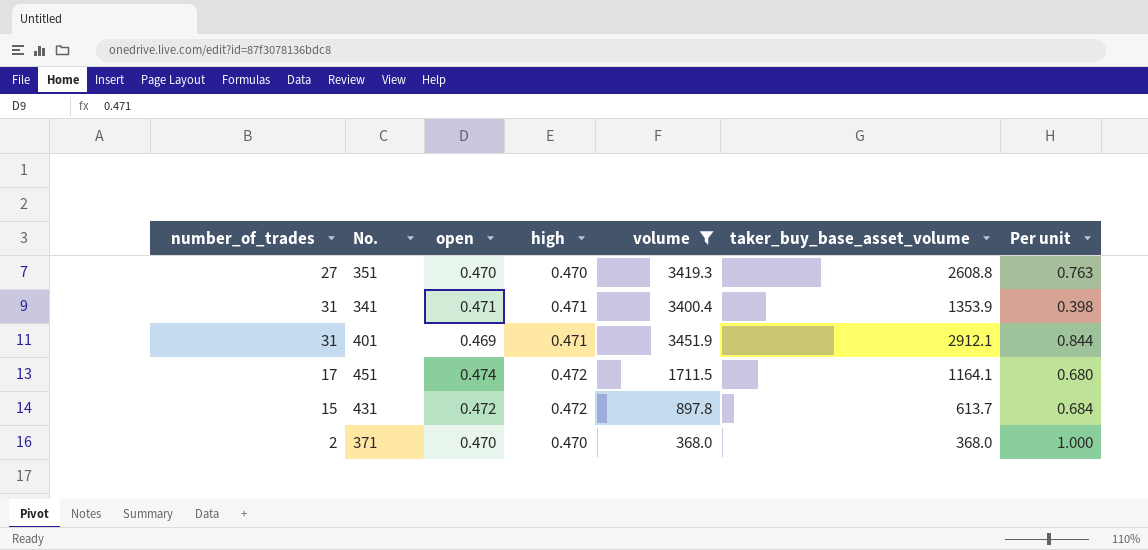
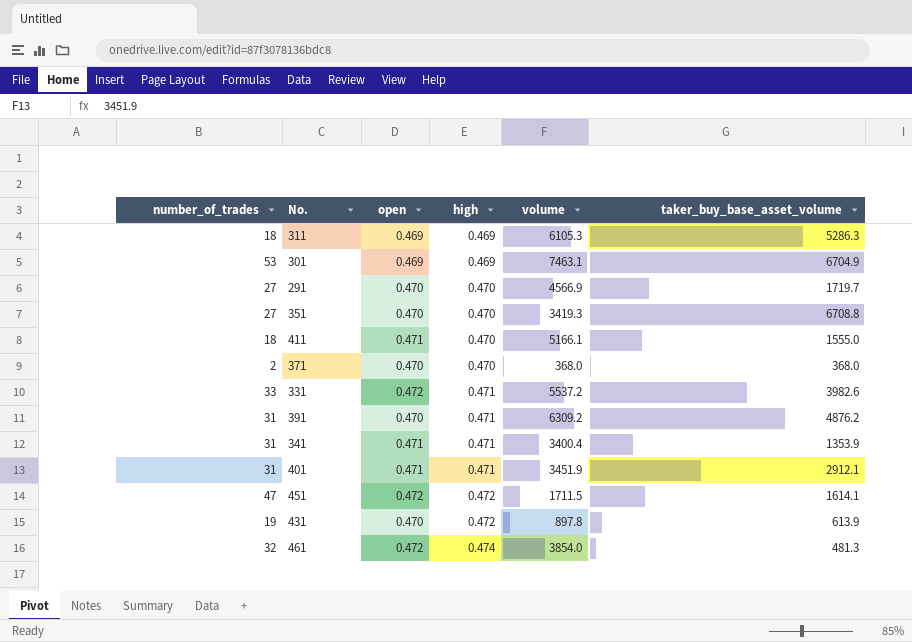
filter: volume <= 3451.9 -> none
row order: none -> high ascending
column Per unit | formula: [taker_buy_base_asset_volume] / [volume] -> none
351 | taker_buy_base_asset_volume: 2608.8 -> 6708.8
401 | open: 0.469 -> 0.471
451 | number_of_trades: 17 -> 47
451 | open: 0.474 -> 0.472
451 | taker_buy_base_asset_volume: 1164.1 -> 1614.1
431 | number_of_trades: 15 -> 19
431 | open: 0.472 -> 0.470
431 | taker_buy_base_asset_volume: 613.7 -> 613.9

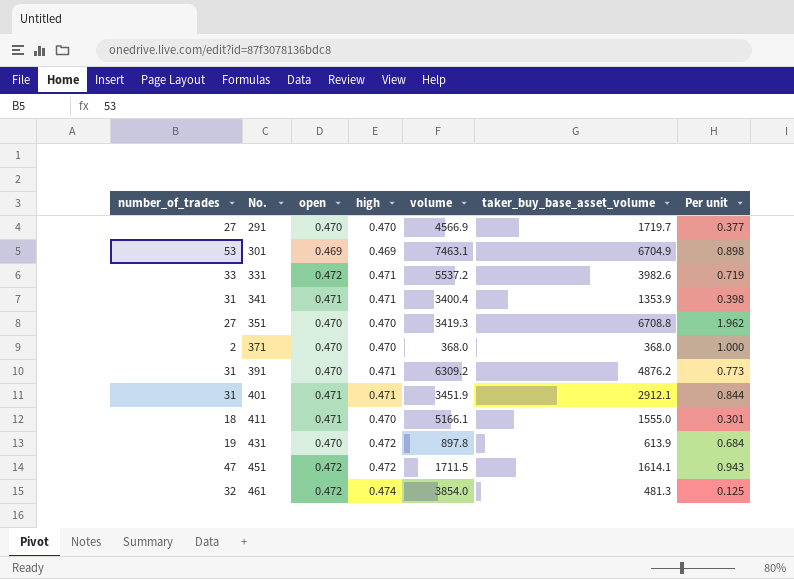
row order: high ascending -> No. ascending
column Per unit | formula: none -> [taker_buy_base_asset_volume] / [volume]
row 311: 18 | 0.469 | 0.469 | 6105.3 | 5286.3 -> none

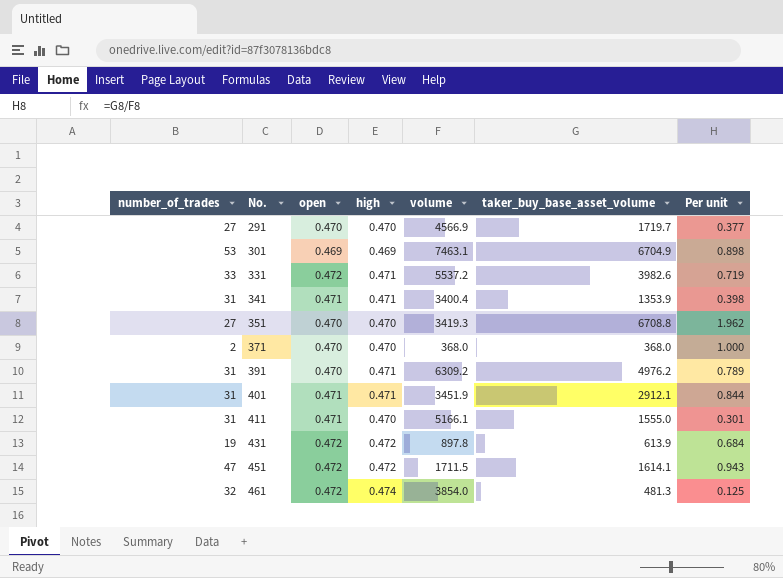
391 | taker_buy_base_asset_volume: 4876.2 -> 4976.2
391 | Per unit: 0.773 -> 0.789
411 | number_of_trades: 18 -> 31
431 | open: 0.470 -> 0.472

